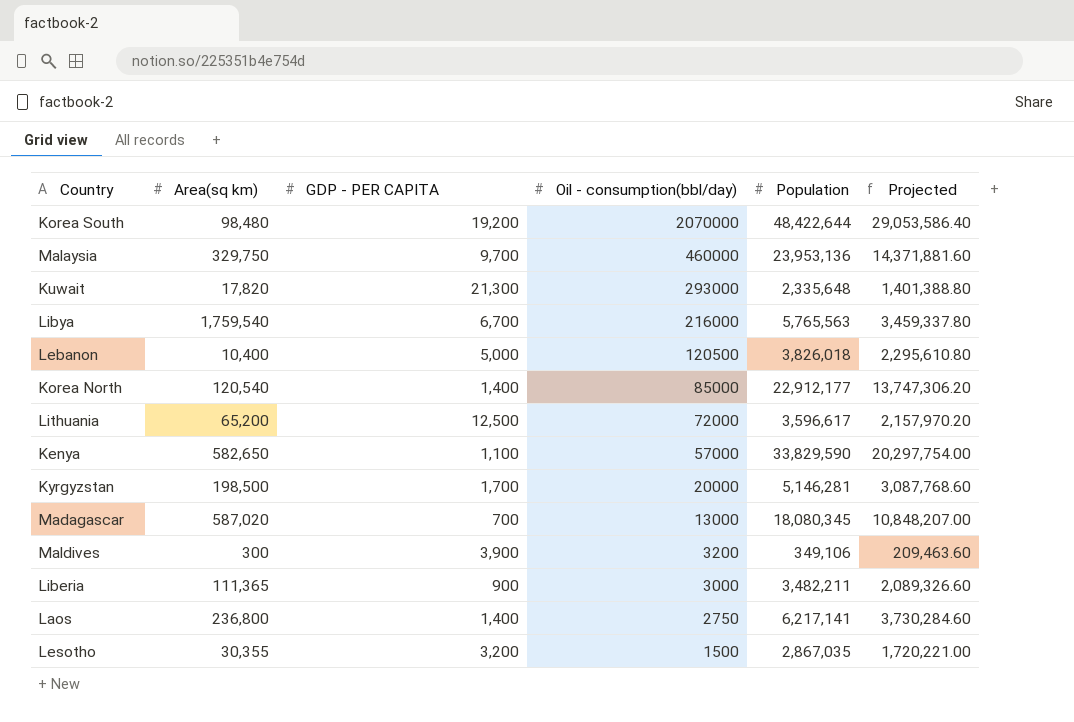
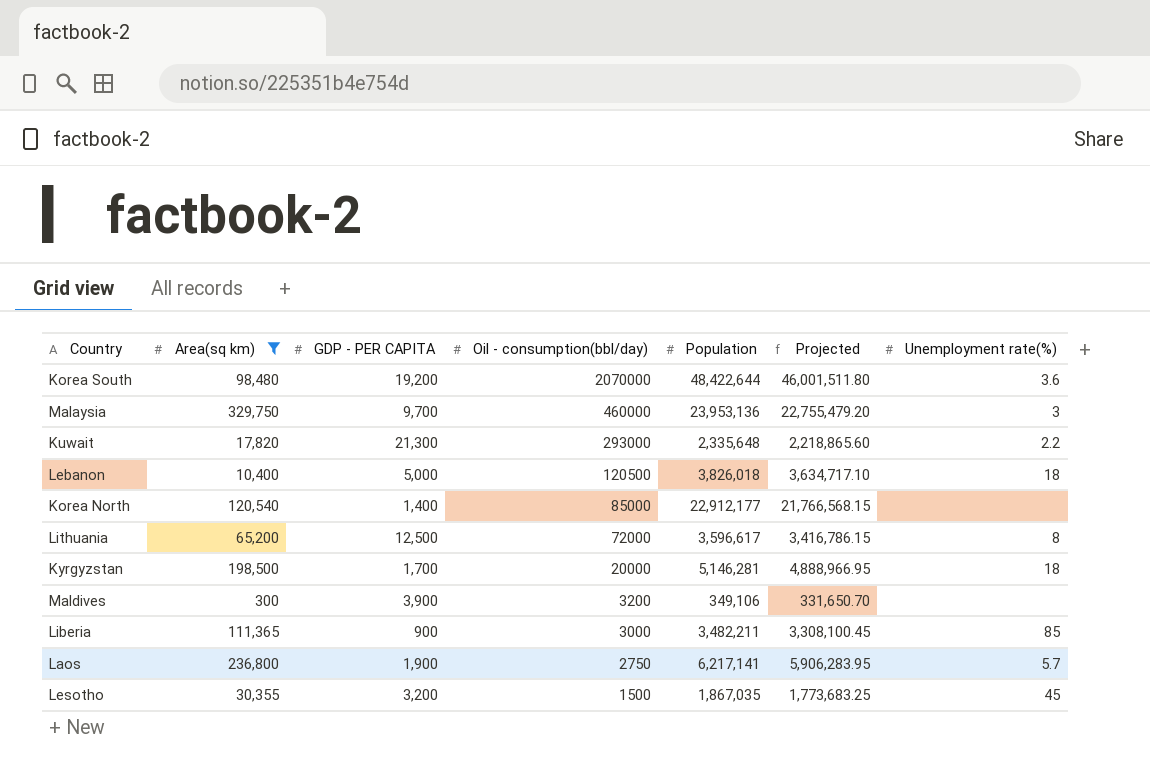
filter: none -> Area(sq km) <= 329,750
column Projected | formula: [Population] * 0.6 -> [Population] * 0.95
column Unemployment rate(%) | position: none -> 7
Laos | GDP - PER CAPITA: 1,400 -> 1,900
Lesotho | Population: 2,867,035 -> 1,867,035

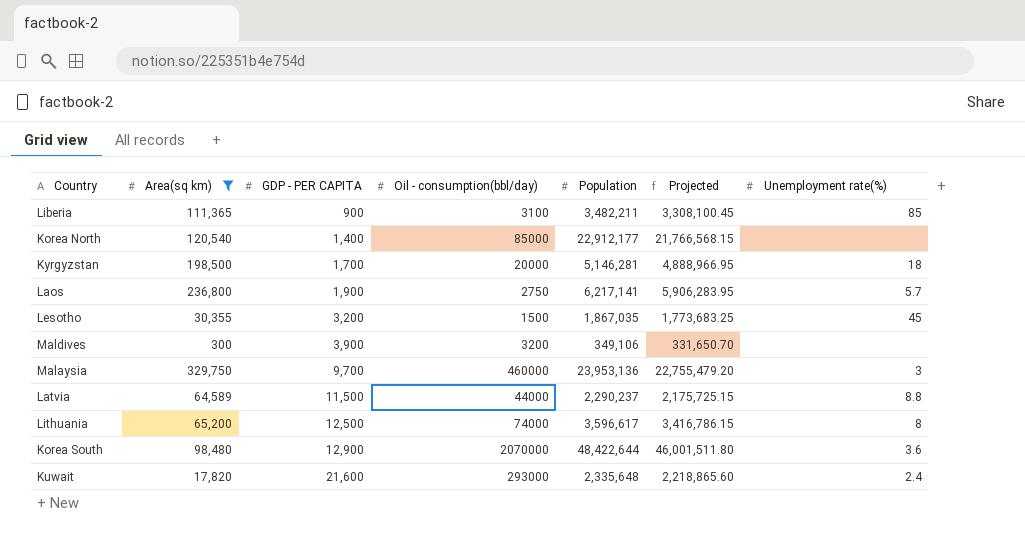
row order: Oil - consumption(bbl/day) descending -> GDP - PER CAPITA ascending
row Lebanon: 10,400 | 5,000 | 120500 | 3,826,018 | 3,634,717.10 | 18 -> none
Liberia | Oil - consumption(bbl/day): 3000 -> 3100
row Latvia: none -> 64,589 | 11,500 | 44000 | 2,290,237 | 2,175,725.15 | 8.8
Lithuania | Oil - consumption(bbl/day): 72000 -> 74000
Korea South | GDP - PER CAPITA: 19,200 -> 12,900
Kuwait | GDP - PER CAPITA: 21,300 -> 21,600
Kuwait | Unemployment rate(%): 2.2 -> 2.4

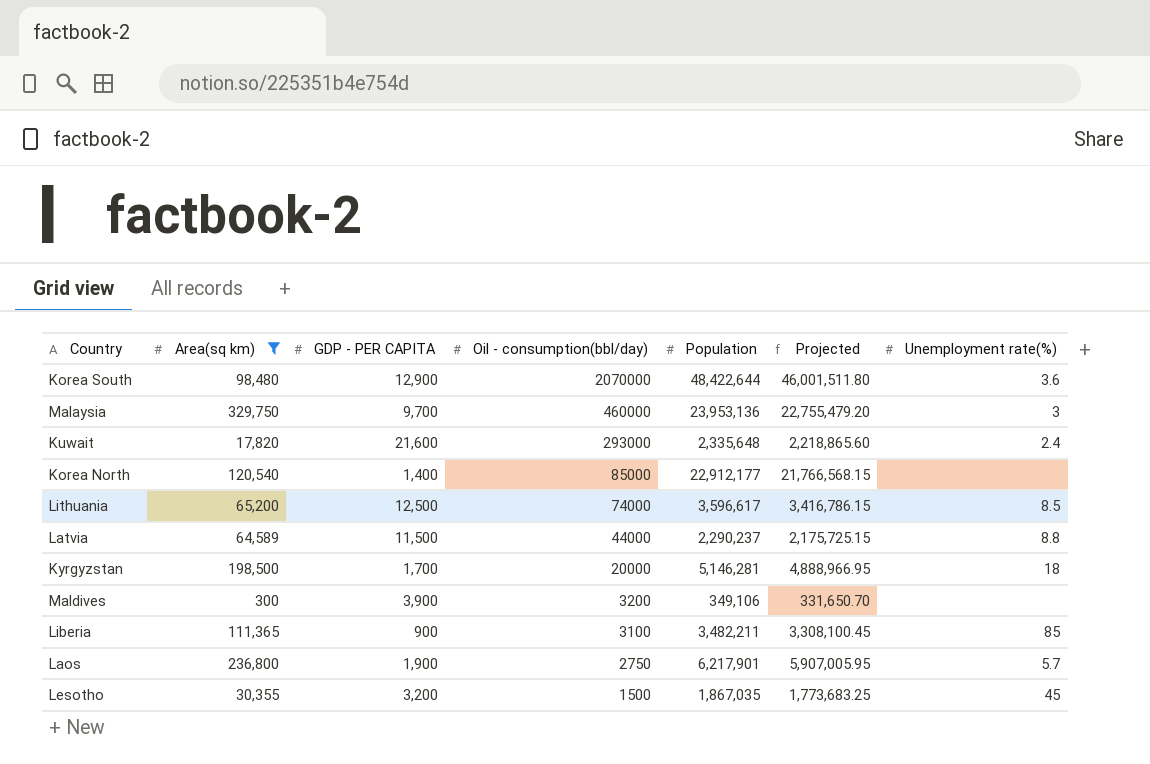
row order: GDP - PER CAPITA ascending -> Oil - consumption(bbl/day) descending
Lithuania | Unemployment rate(%): 8 -> 8.5
Laos | Population: 6,217,141 -> 6,217,901
Laos | Projected: 5,906,283.95 -> 5,907,005.95

